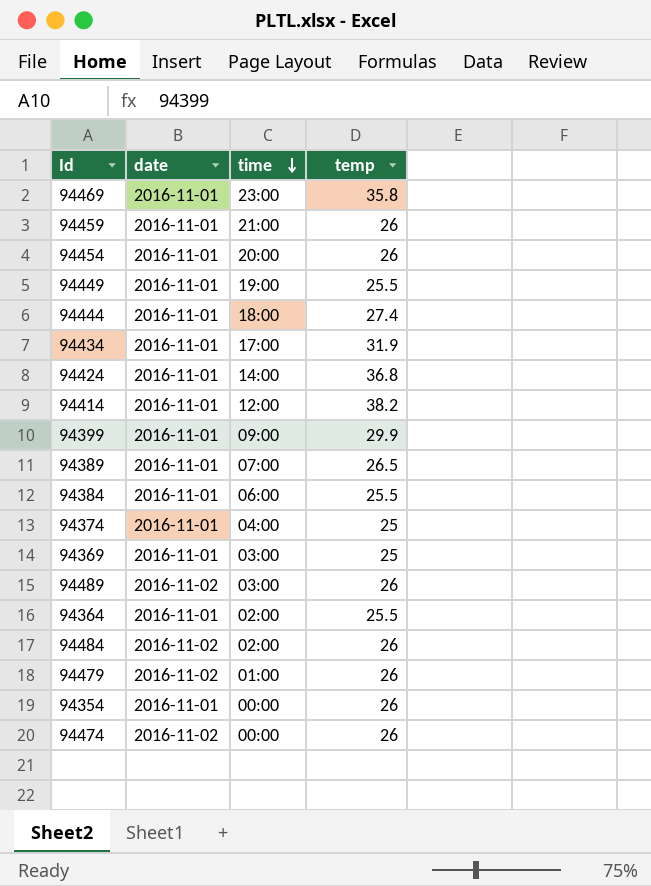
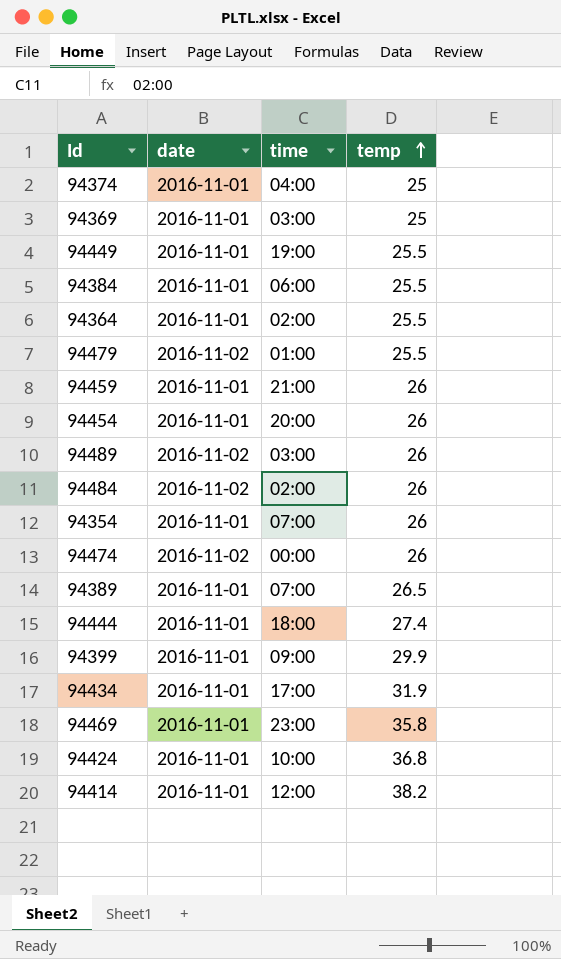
row order: time descending -> temp ascending
94479 | temp: 26 -> 25.5
94354 | time: 00:00 -> 07:00
94424 | time: 14:00 -> 10:00

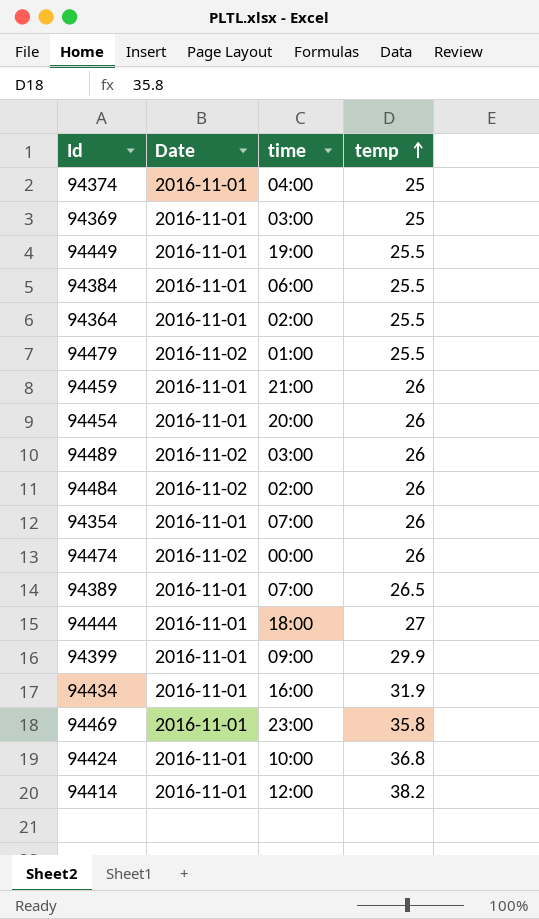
column name: date -> Date
94444 | temp: 27.4 -> 27
94434 | time: 17:00 -> 16:00

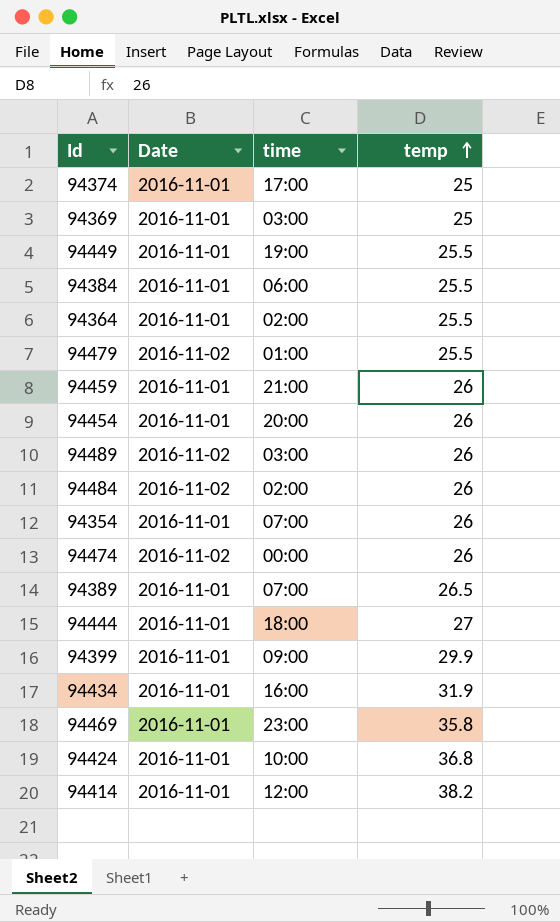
94374 | time: 04:00 -> 17:00

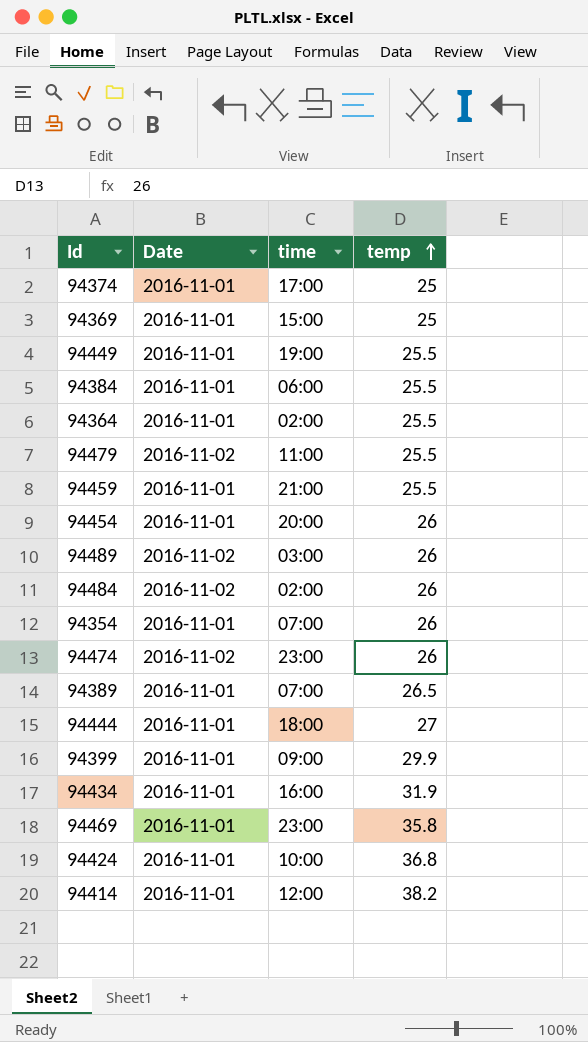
94369 | time: 03:00 -> 15:00
94479 | time: 01:00 -> 11:00
94459 | temp: 26 -> 25.5
94474 | time: 00:00 -> 23:00

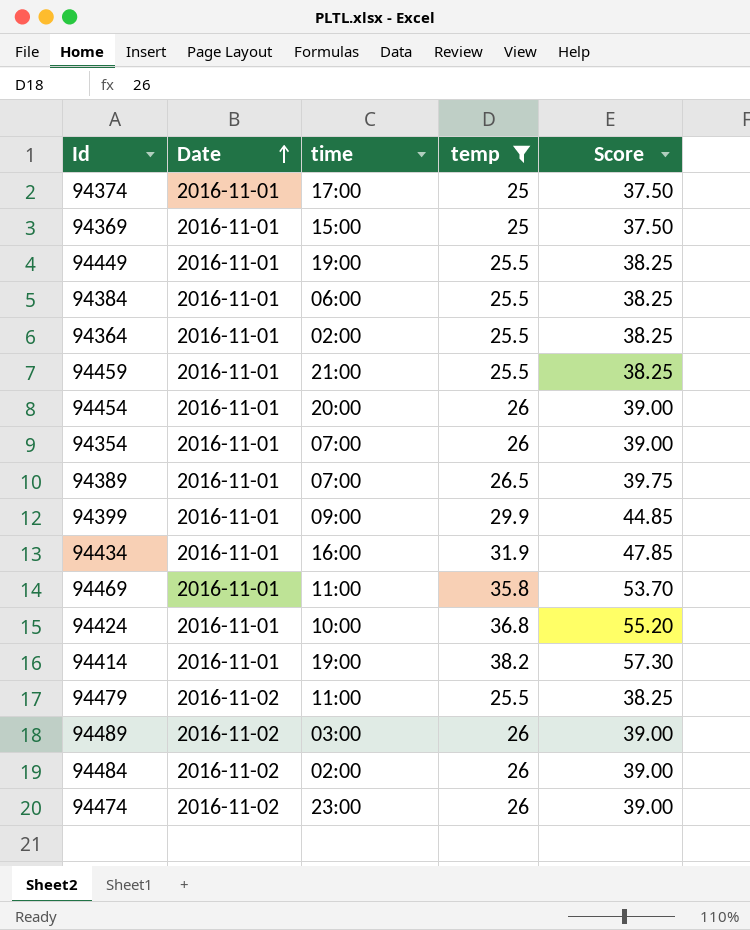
filter: none -> temp != 27
row order: temp ascending -> Date ascending
column Score | formula: none -> [temp] * 1.5
94469 | time: 23:00 -> 11:00
94414 | time: 12:00 -> 19:00

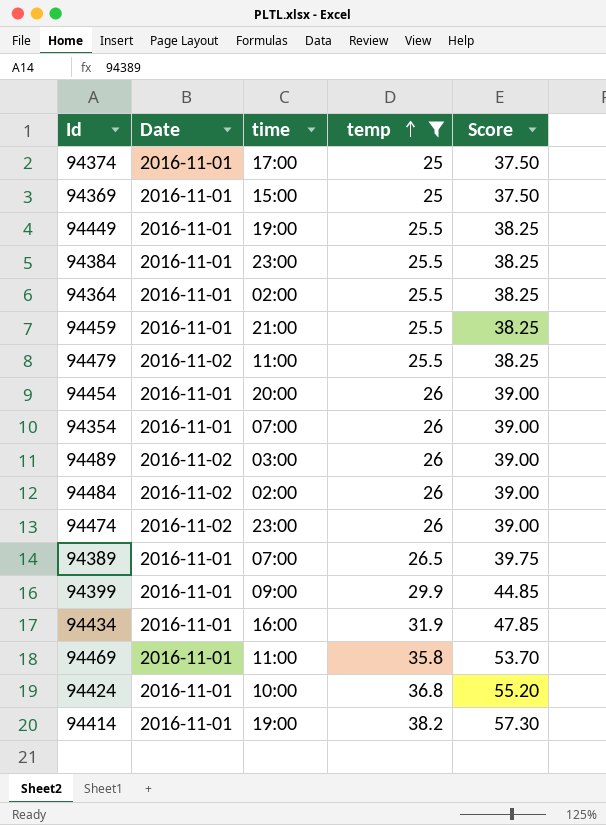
row order: Date ascending -> temp ascending
94384 | time: 06:00 -> 23:00

